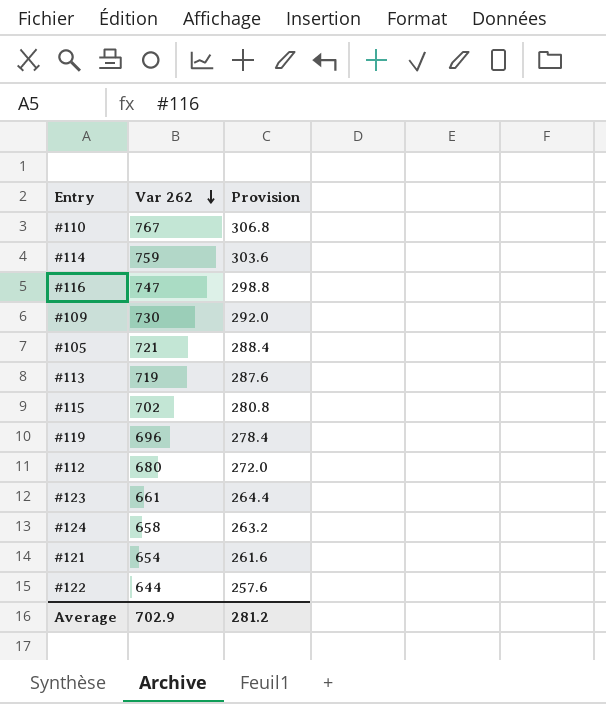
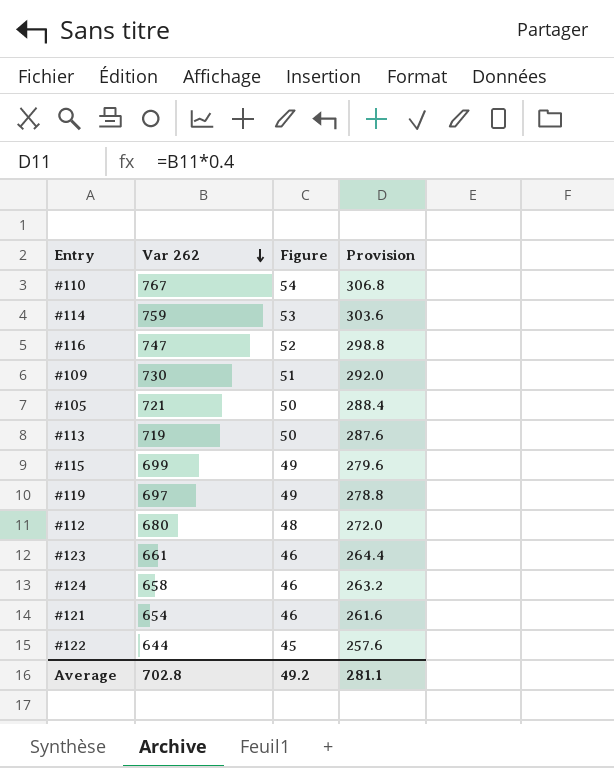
column Figure | formula: none -> [Var 262] * 0.07
#115 | Var 262: 702 -> 699
#115 | Provision: 280.8 -> 279.6
#119 | Var 262: 696 -> 697
#119 | Provision: 278.4 -> 278.8
Average | Var 262: 702.9 -> 702.8
Average | Provision: 281.2 -> 281.1

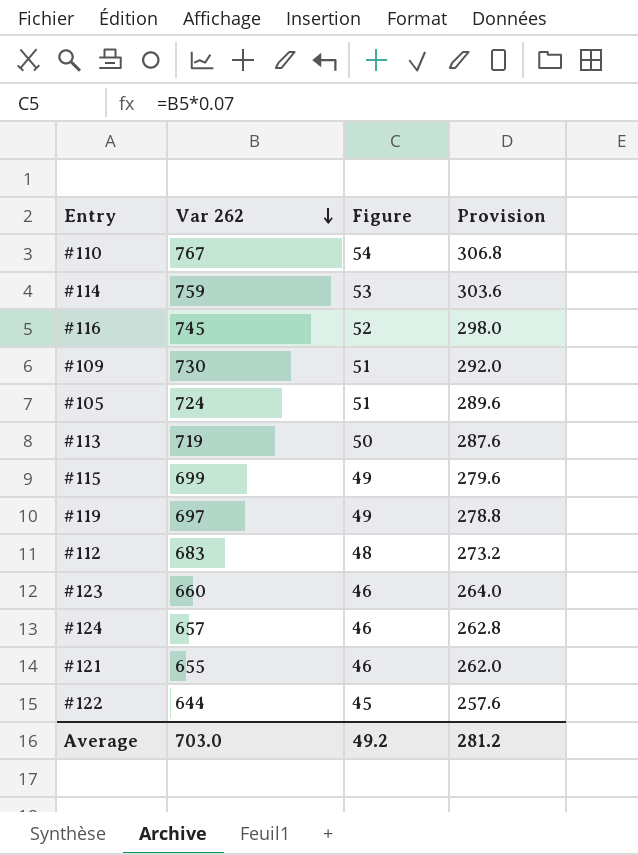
#116 | Var 262: 747 -> 745
#116 | Provision: 298.8 -> 298.0
#105 | Var 262: 721 -> 724
#105 | Figure: 50 -> 51
#105 | Provision: 288.4 -> 289.6
#112 | Var 262: 680 -> 683
#112 | Provision: 272.0 -> 273.2
#123 | Var 262: 661 -> 660
#123 | Provision: 264.4 -> 264.0
#124 | Var 262: 658 -> 657
#124 | Provision: 263.2 -> 262.8
#121 | Var 262: 654 -> 655
#121 | Provision: 261.6 -> 262.0
Average | Var 262: 702.8 -> 703.0
Average | Provision: 281.1 -> 281.2

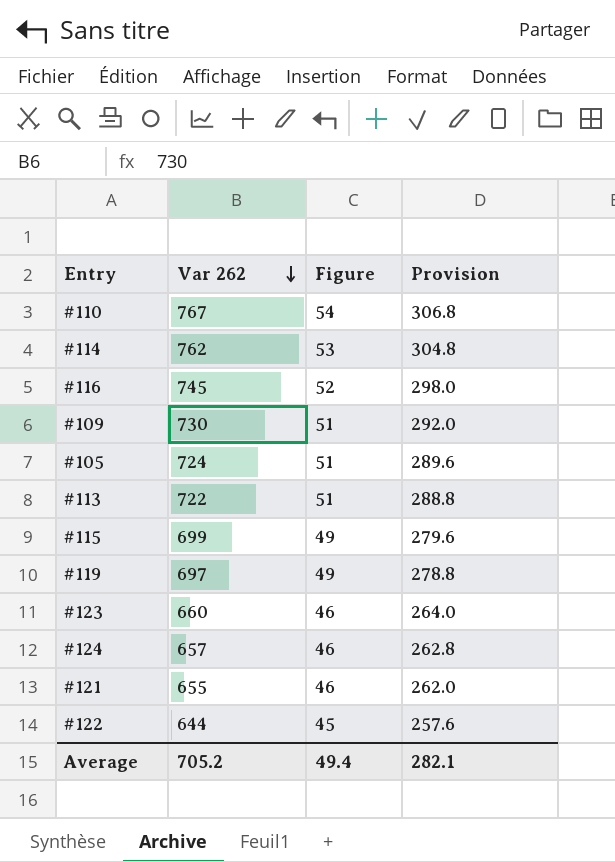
row #112: 683 | 48 | 273.2 -> none
#114 | Var 262: 759 -> 762
#114 | Provision: 303.6 -> 304.8
#113 | Var 262: 719 -> 722
#113 | Figure: 50 -> 51
#113 | Provision: 287.6 -> 288.8
Average | Var 262: 703.0 -> 705.2
Average | Figure: 49.2 -> 49.4
Average | Provision: 281.2 -> 282.1

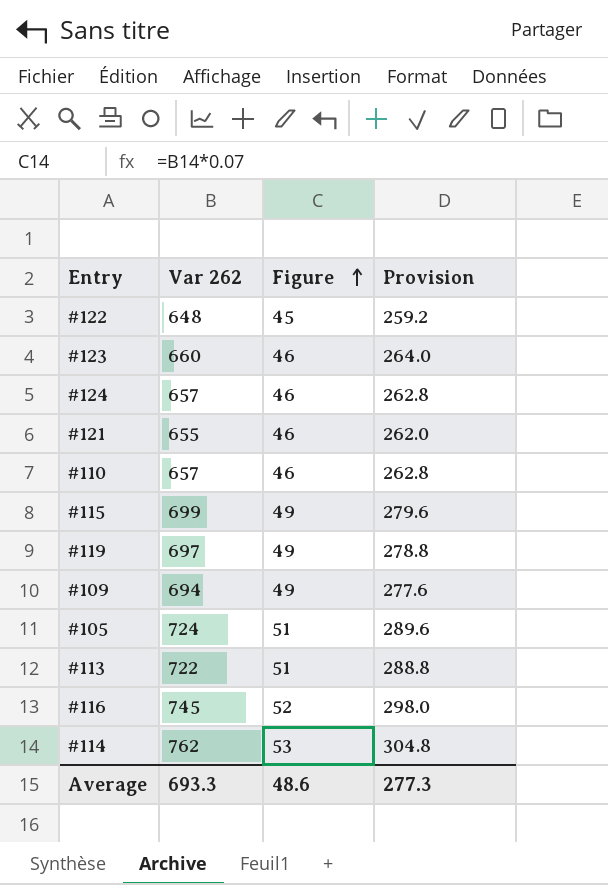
row order: Var 262 descending -> Figure ascending
#122 | Var 262: 644 -> 648
#122 | Provision: 257.6 -> 259.2
#110 | Var 262: 767 -> 657
#110 | Figure: 54 -> 46
#110 | Provision: 306.8 -> 262.8
#109 | Var 262: 730 -> 694
#109 | Figure: 51 -> 49
#109 | Provision: 292.0 -> 277.6
Average | Var 262: 705.2 -> 693.3
Average | Figure: 49.4 -> 48.6
Average | Provision: 282.1 -> 277.3

